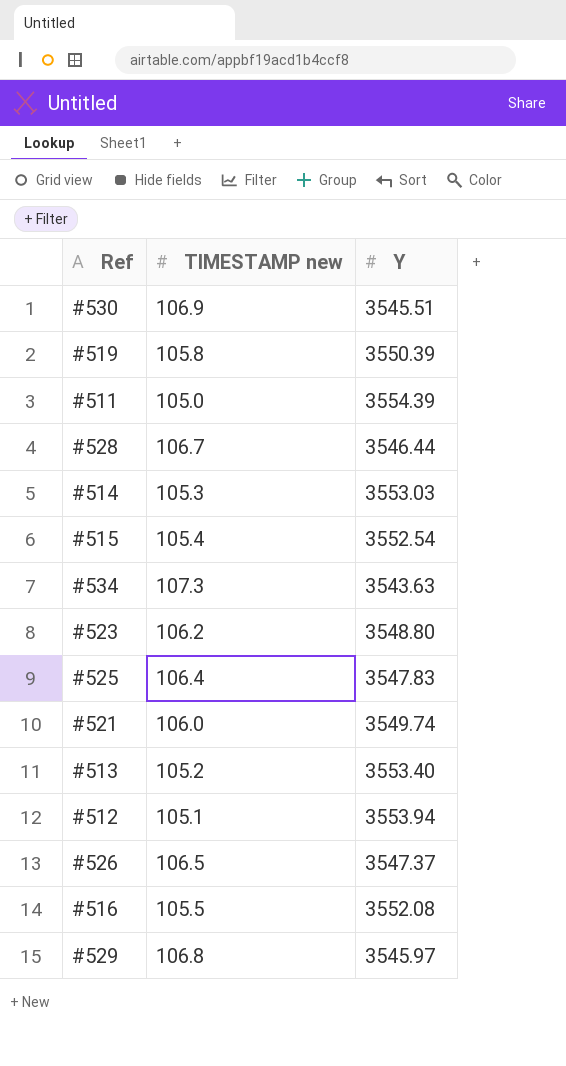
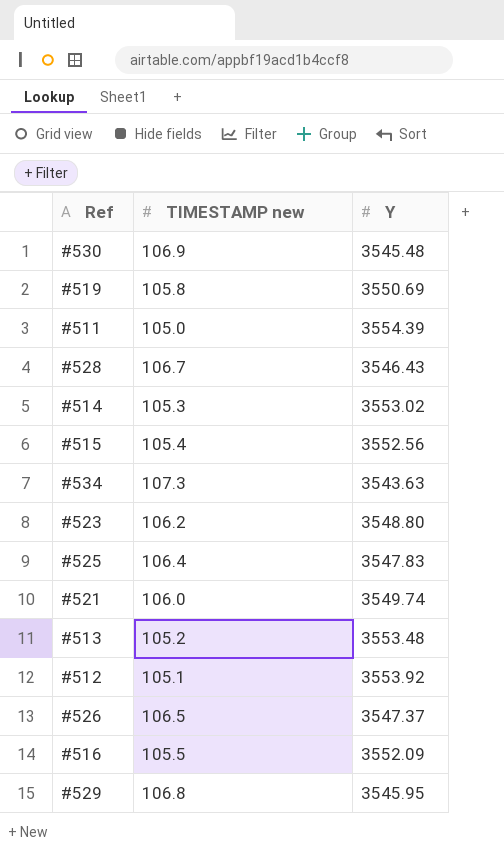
#530 | Y: 3545.51 -> 3545.48
#519 | Y: 3550.39 -> 3550.69
#528 | Y: 3546.44 -> 3546.43
#514 | Y: 3553.03 -> 3553.02
#515 | Y: 3552.54 -> 3552.56
#513 | Y: 3553.40 -> 3553.48
#512 | Y: 3553.94 -> 3553.92
#516 | Y: 3552.08 -> 3552.09
#529 | Y: 3545.97 -> 3545.95

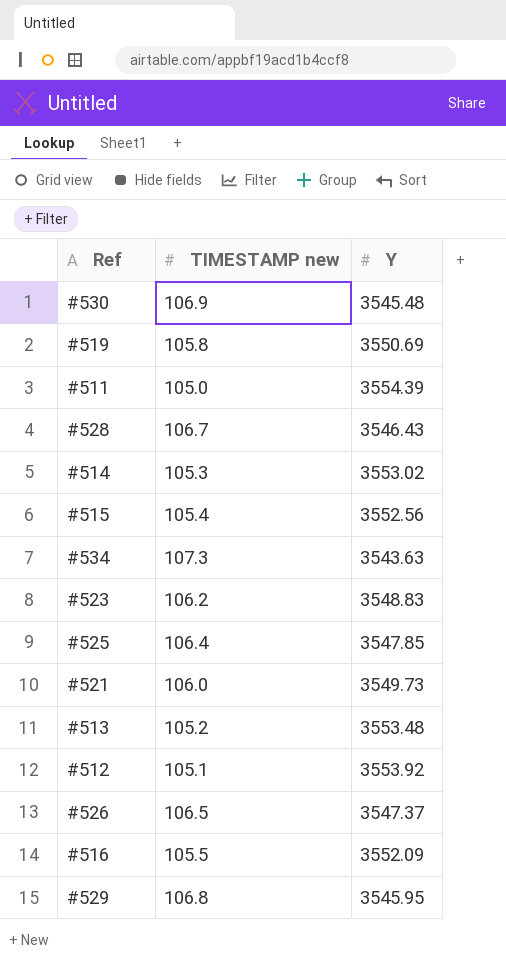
#523 | Y: 3548.80 -> 3548.83
#525 | Y: 3547.83 -> 3547.85
#521 | Y: 3549.74 -> 3549.73

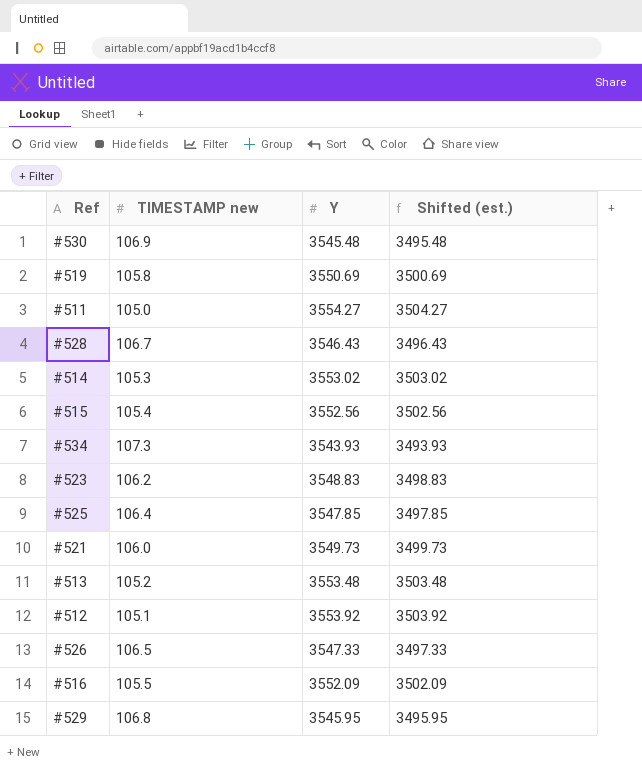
column Shifted (est.) | formula: none -> [Y] - 50
#511 | Y: 3554.39 -> 3554.27
#534 | Y: 3543.63 -> 3543.93
#526 | Y: 3547.37 -> 3547.33

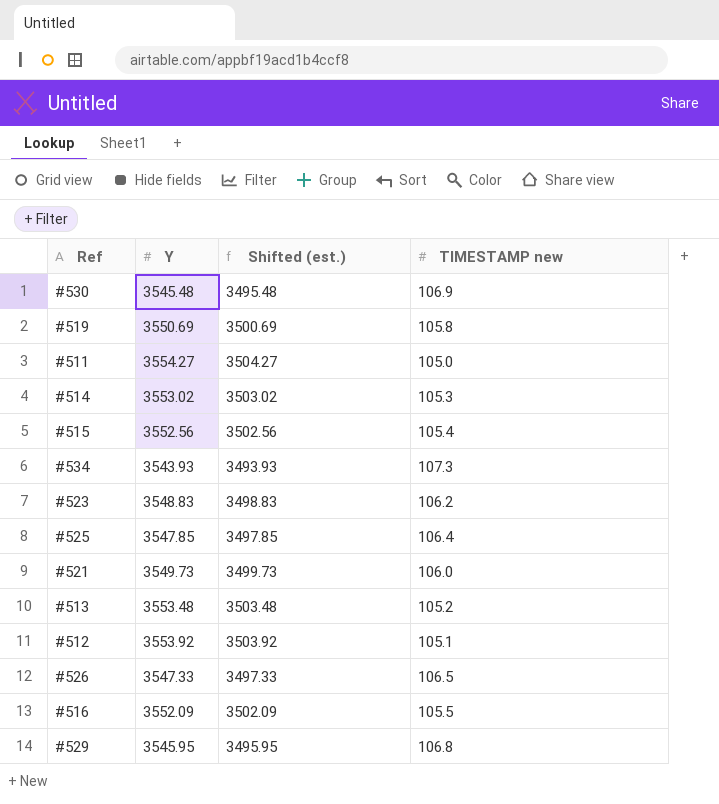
column TIMESTAMP new | position: 2 -> 4
row #528: 106.7 | 3546.43 | 3496.43 -> none

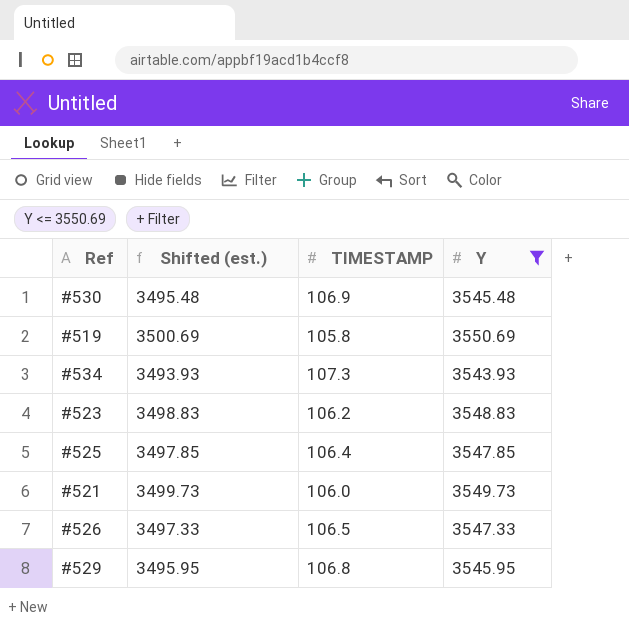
filter: none -> Y <= 3550.69
column name: TIMESTAMP new -> TIMESTAMP
column Y | position: 2 -> 4

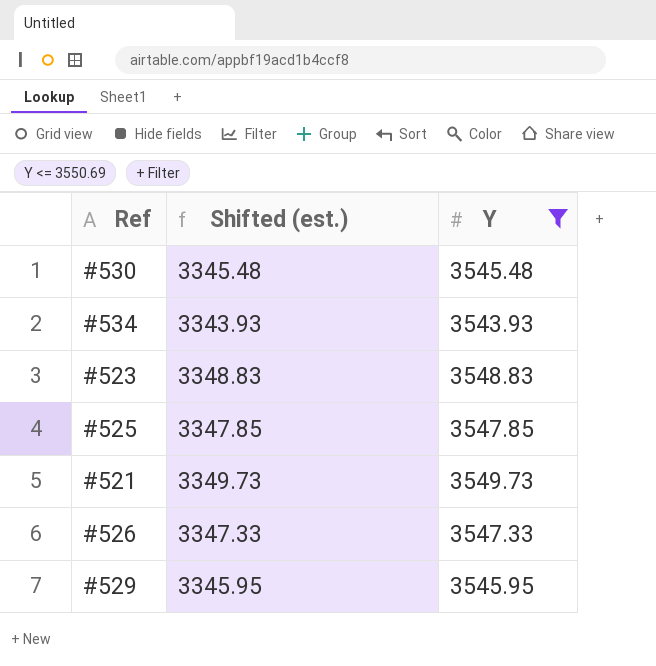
column TIMESTAMP | position: 3 -> none
column Shifted (est.) | formula: [Y] - 50 -> [Y] - 200
row #519: 3500.69 | 105.8 | 3550.69 -> none

